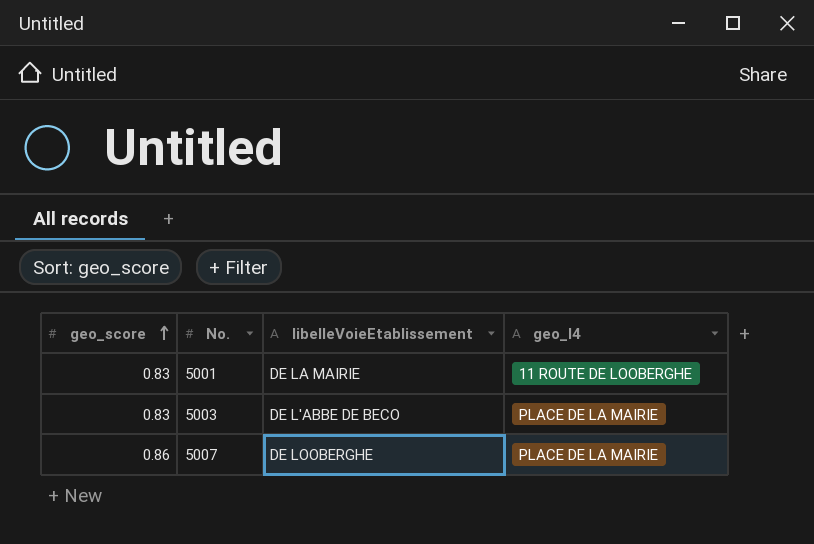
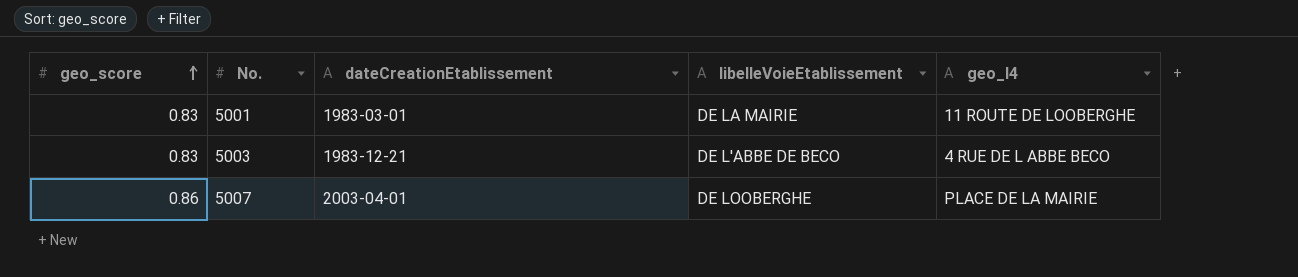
column dateCreationEtablissement | position: none -> 3
5003 | geo_l4: PLACE DE LA MAIRIE -> 4 RUE DE L ABBE BECO

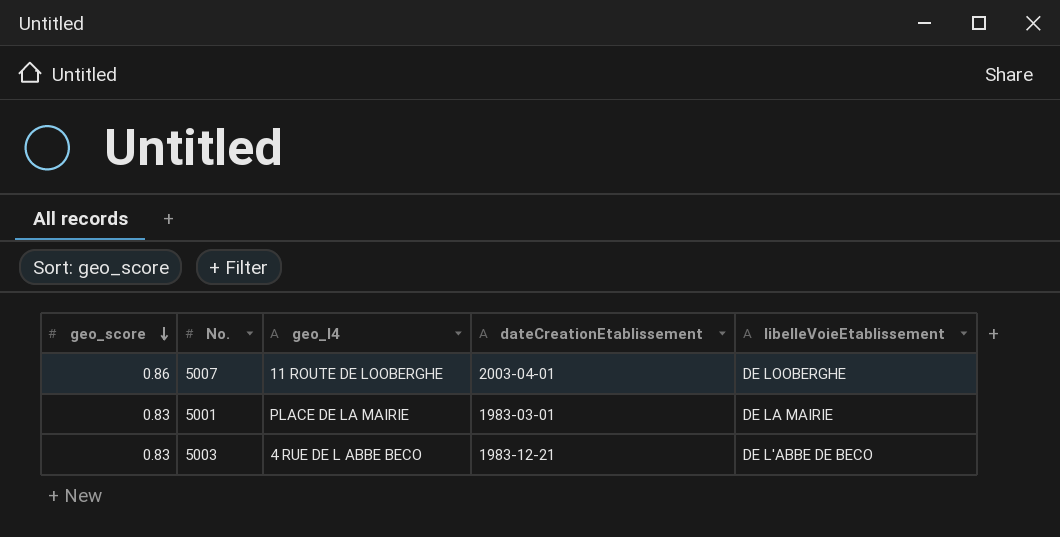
row order: geo_score ascending -> geo_score descending
column geo_l4 | position: 5 -> 3
5007 | geo_l4: PLACE DE LA MAIRIE -> 11 ROUTE DE LOOBERGHE
5001 | geo_l4: 11 ROUTE DE LOOBERGHE -> PLACE DE LA MAIRIE

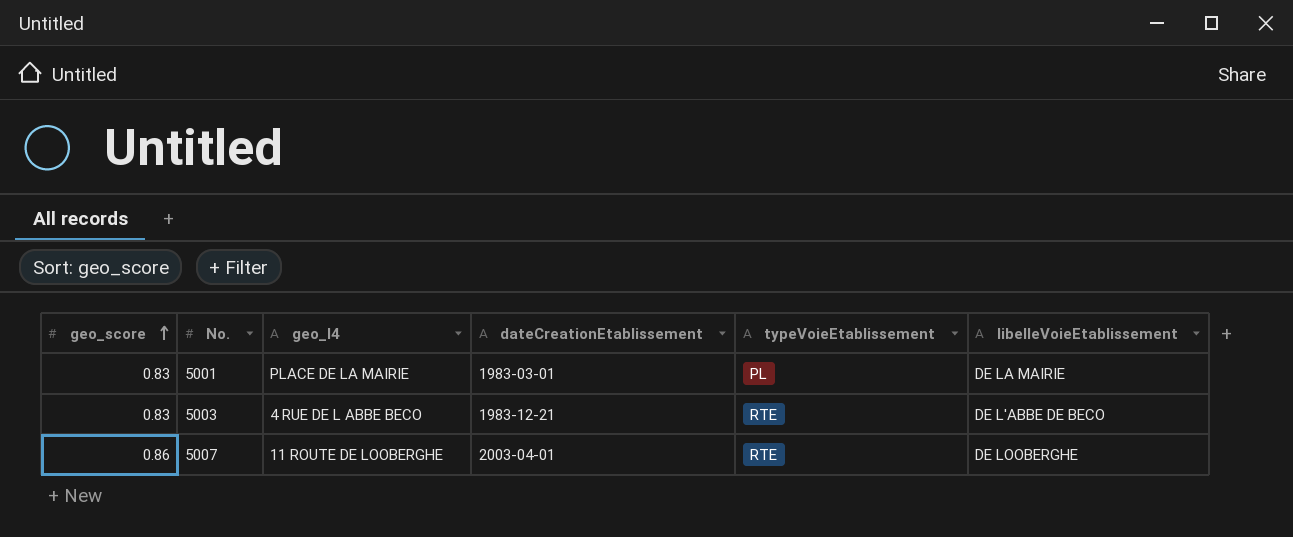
row order: geo_score descending -> geo_score ascending
column typeVoieEtablissement | position: none -> 5

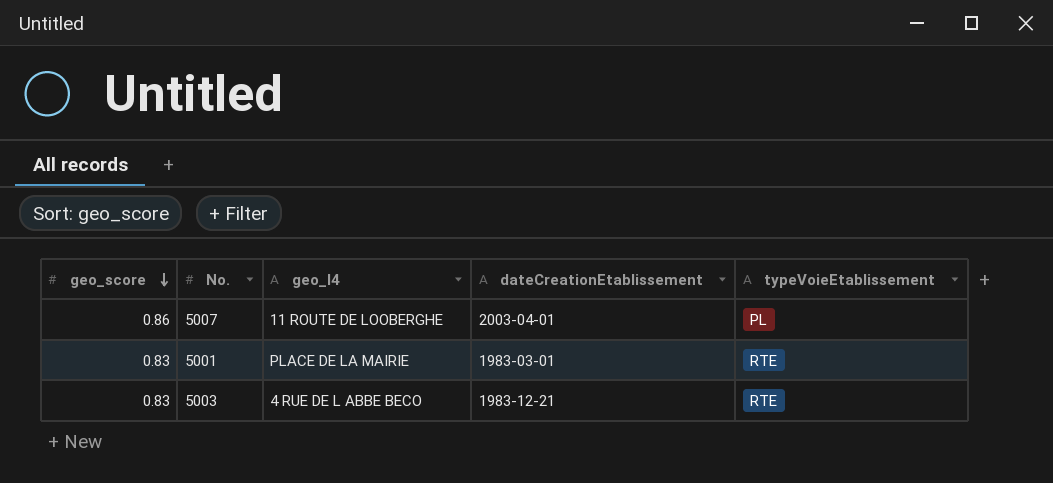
row order: geo_score ascending -> geo_score descending
column libelleVoieEtablissement | position: 6 -> none
5007 | typeVoieEtablissement: RTE -> PL
5001 | typeVoieEtablissement: PL -> RTE

